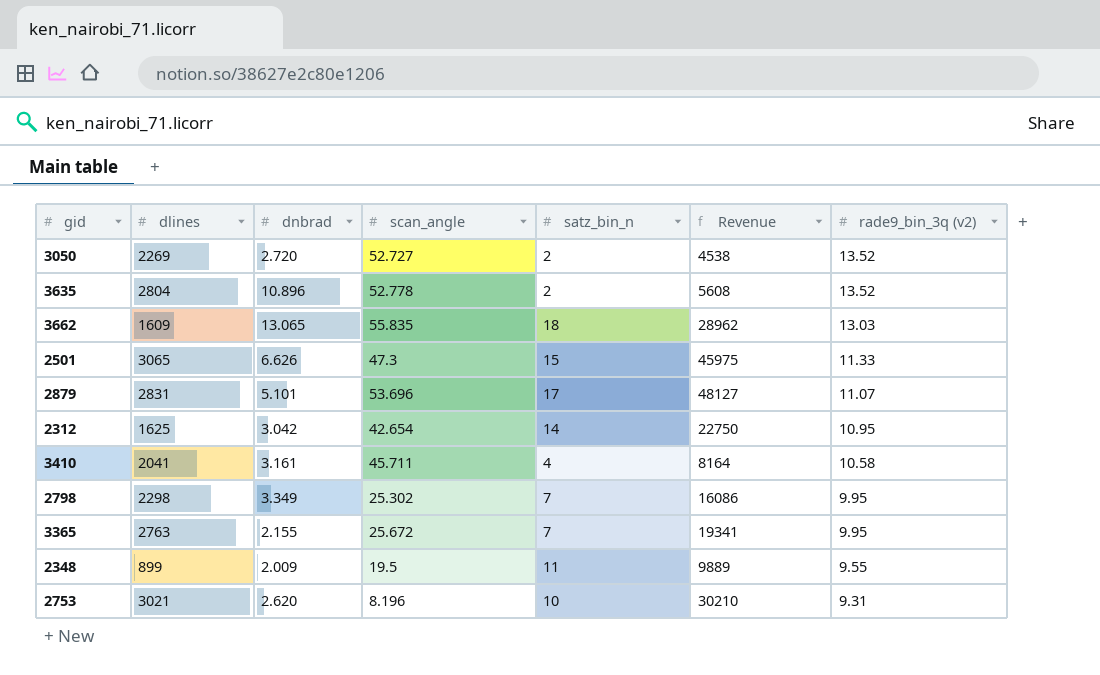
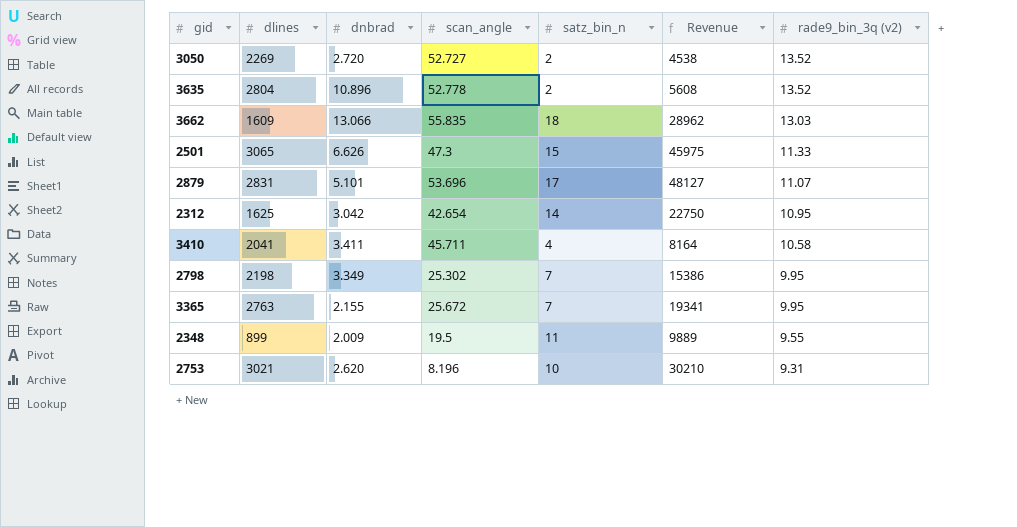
3662 | dnbrad: 13.065 -> 13.066
3410 | dnbrad: 3.161 -> 3.411
2798 | dlines: 2298 -> 2198
2798 | Revenue: 16086 -> 15386

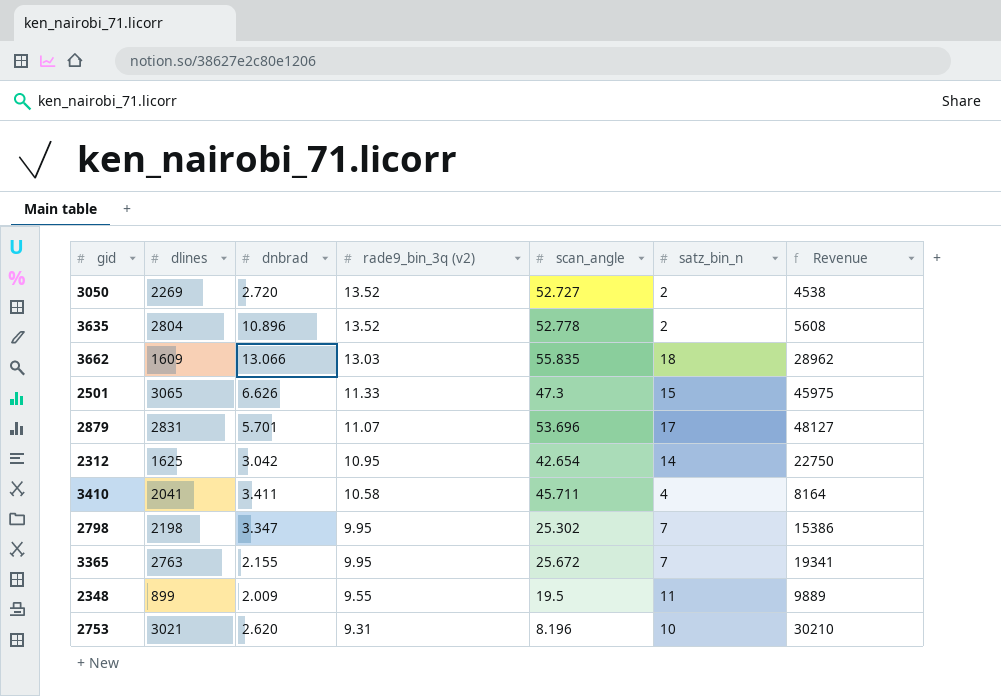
column rade9_bin_3q (v2) | position: 7 -> 4
2879 | dnbrad: 5.101 -> 5.701
2798 | dnbrad: 3.349 -> 3.347

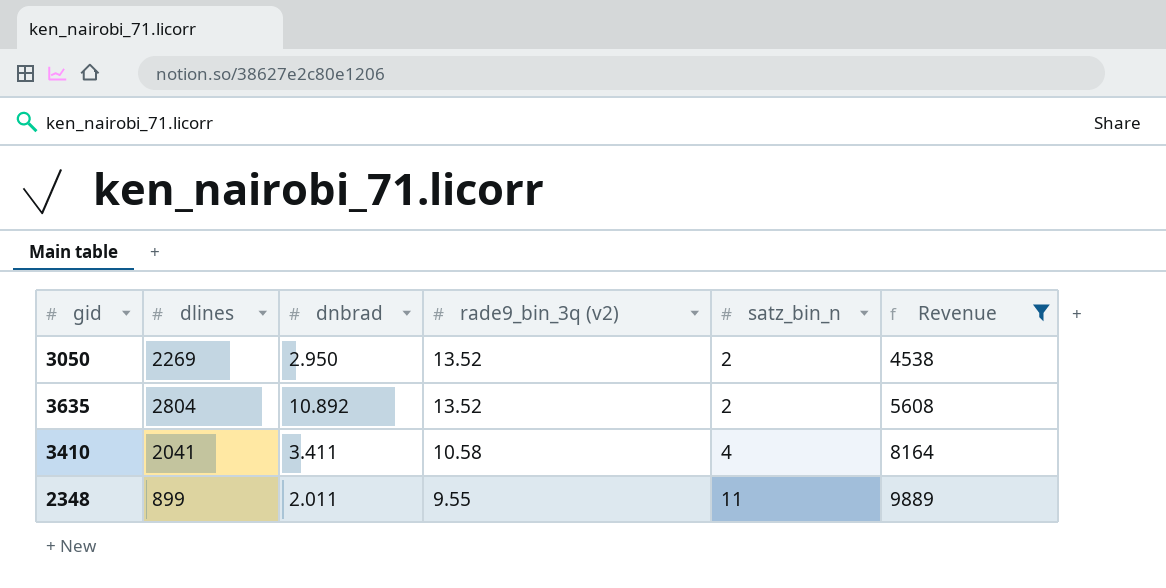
filter: none -> Revenue <= 9889
column scan_angle | position: 5 -> none
3050 | dnbrad: 2.720 -> 2.950
3635 | dnbrad: 10.896 -> 10.892
2348 | dnbrad: 2.009 -> 2.011

